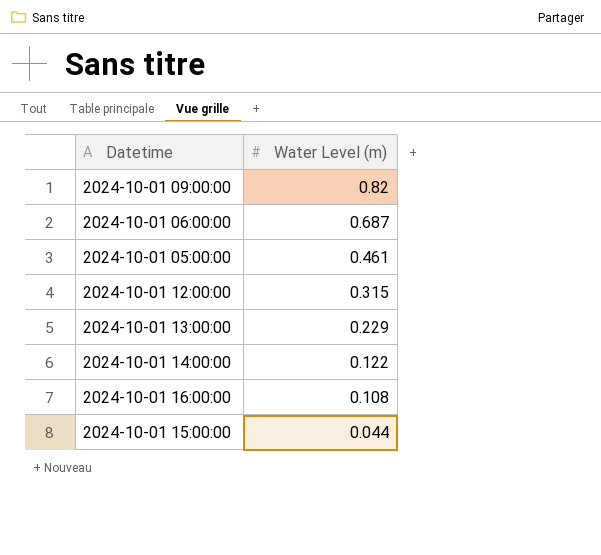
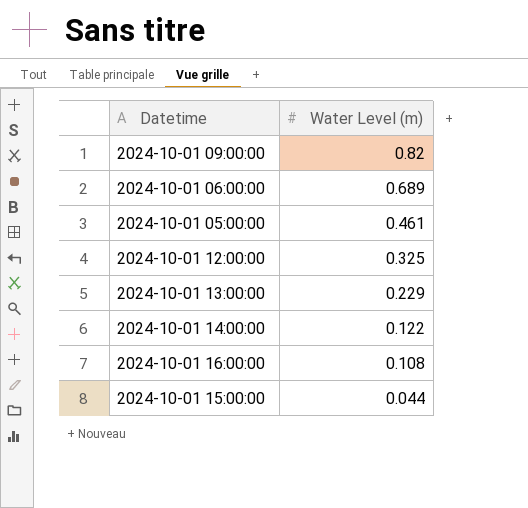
2024-10-01 06:00:00 | Water Level (m): 0.687 -> 0.689
2024-10-01 12:00:00 | Water Level (m): 0.315 -> 0.325

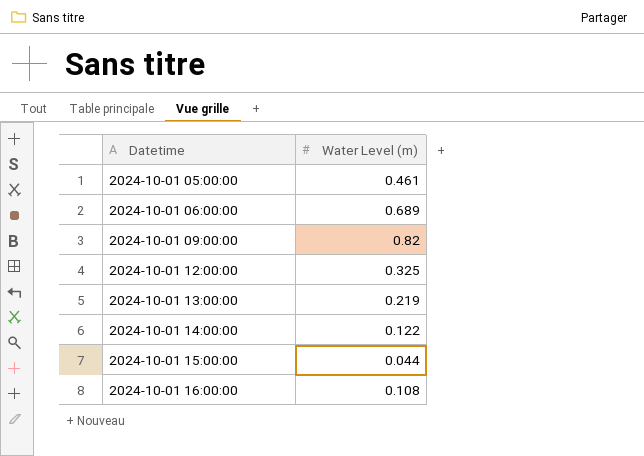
row order: Water Level (m) descending -> Datetime ascending
2024-10-01 13:00:00 | Water Level (m): 0.229 -> 0.219

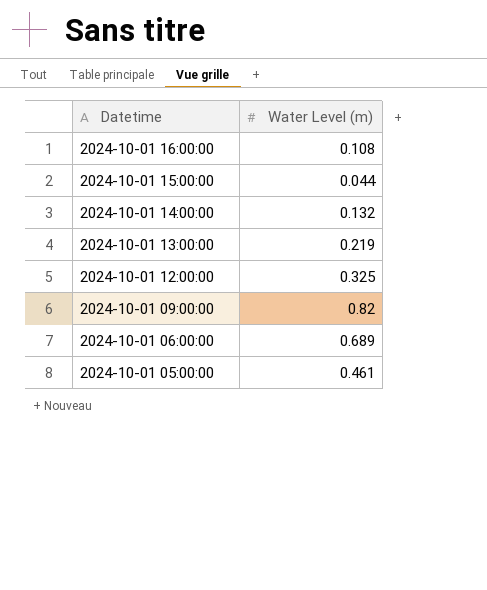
row order: Datetime ascending -> Datetime descending
2024-10-01 14:00:00 | Water Level (m): 0.122 -> 0.132

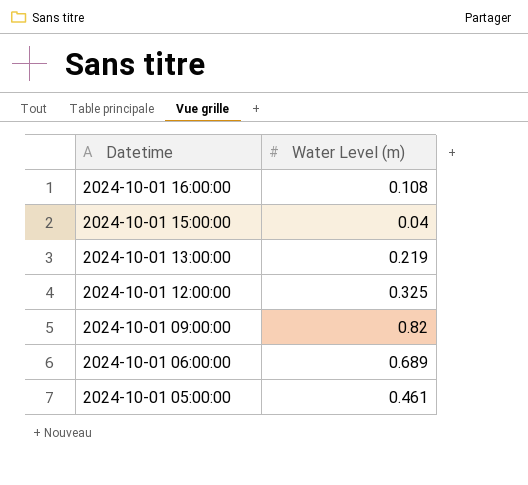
row 2024-10-01 14:00:00: 0.132 -> none
2024-10-01 15:00:00 | Water Level (m): 0.044 -> 0.04

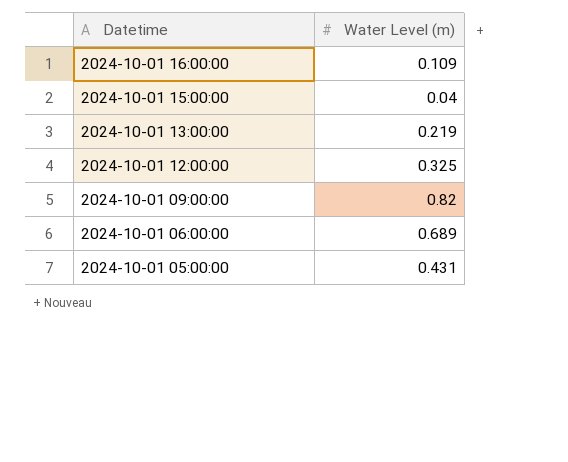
2024-10-01 16:00:00 | Water Level (m): 0.108 -> 0.109
2024-10-01 05:00:00 | Water Level (m): 0.461 -> 0.431

